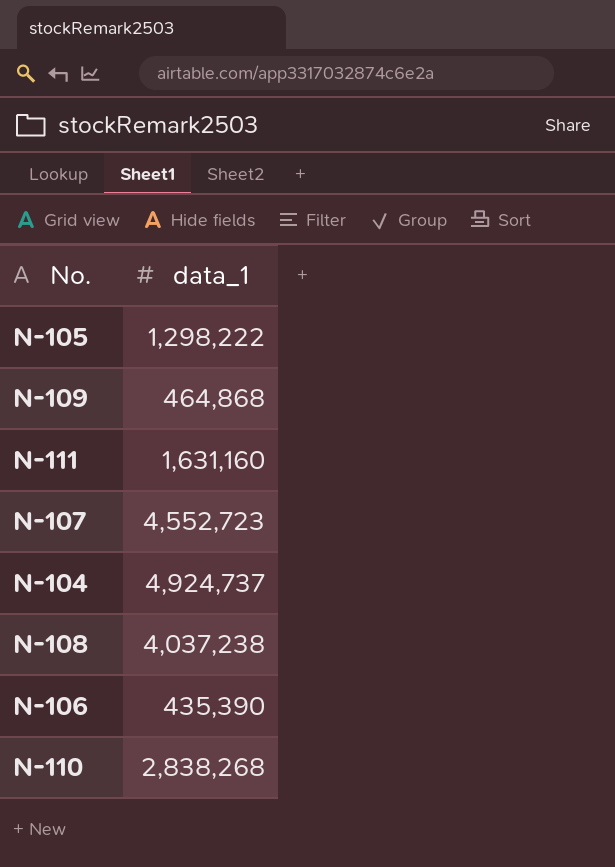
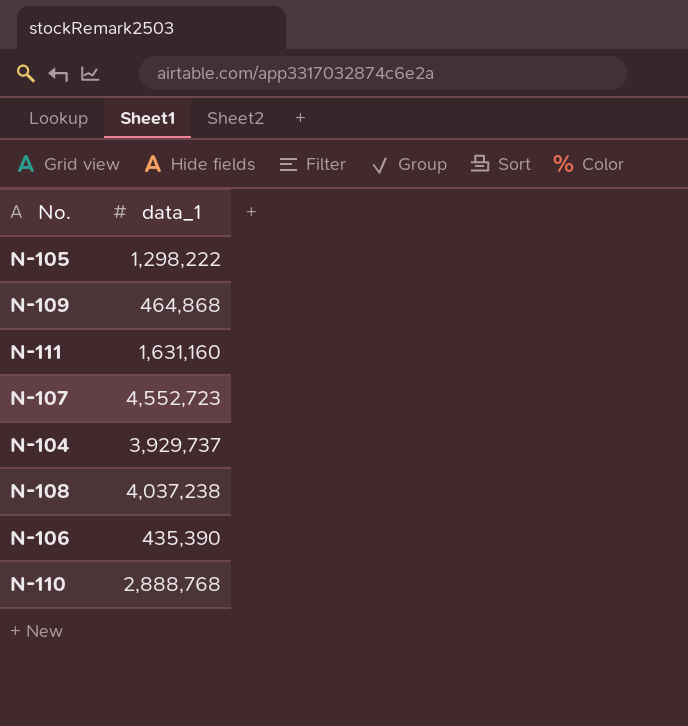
N-104 | data_1: 4,924,737 -> 3,929,737
N-110 | data_1: 2,838,268 -> 2,888,768

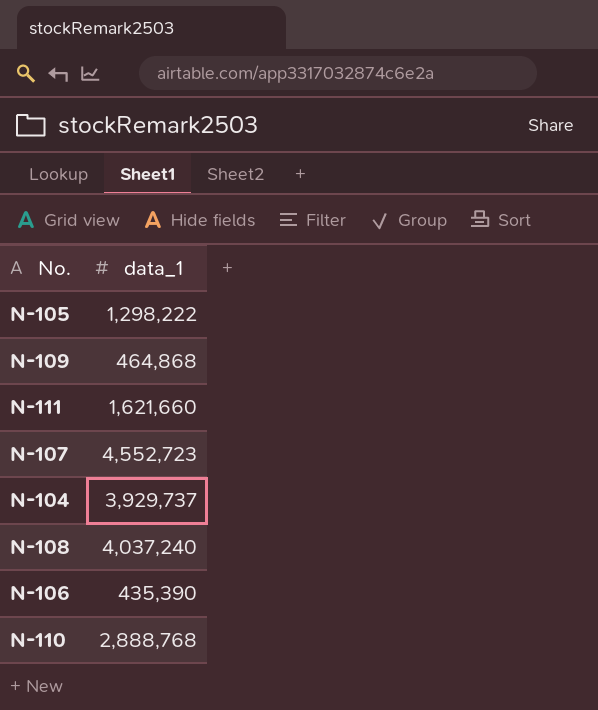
N-111 | data_1: 1,631,160 -> 1,621,660
N-108 | data_1: 4,037,238 -> 4,037,240

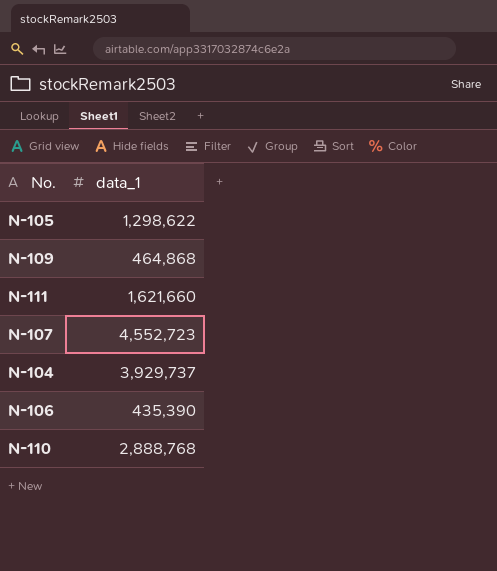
row N-108: 4,037,240 -> none
N-105 | data_1: 1,298,222 -> 1,298,622

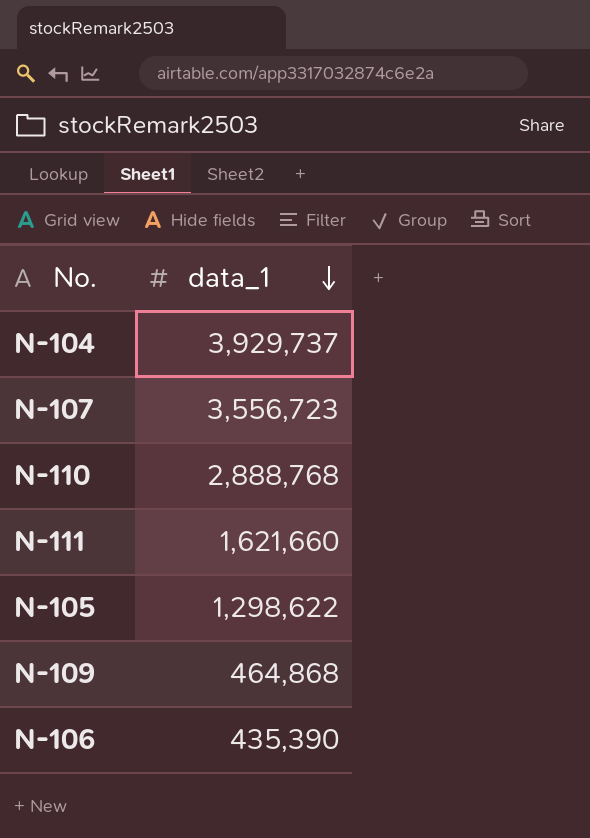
row order: none -> data_1 descending
N-107 | data_1: 4,552,723 -> 3,556,723

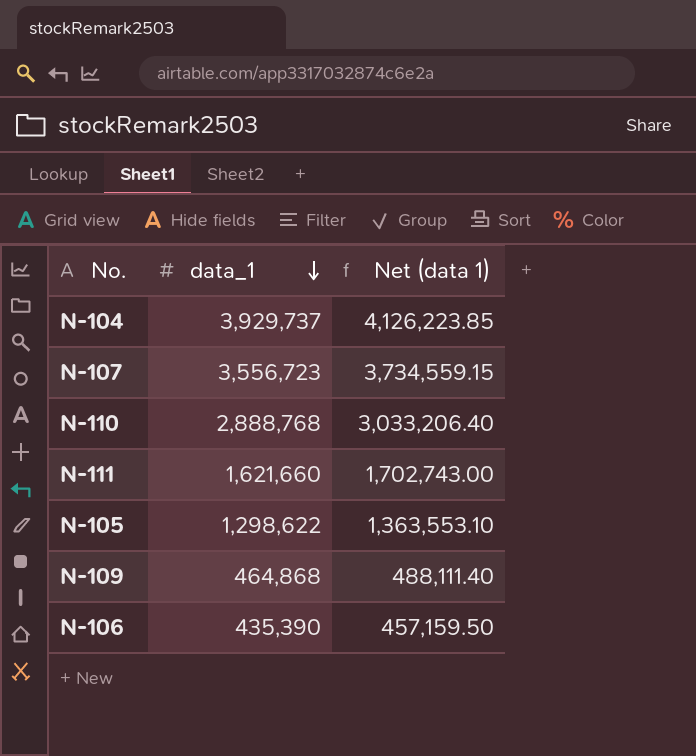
column Net (data 1) | formula: none -> [data_1] * 1.05

